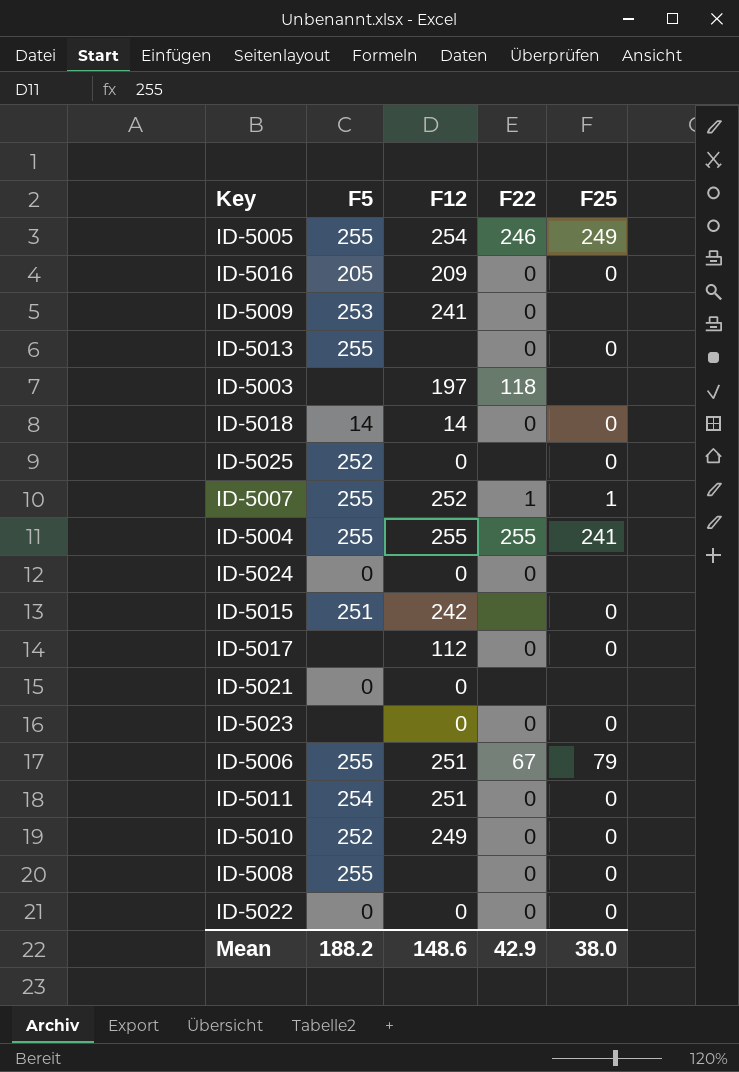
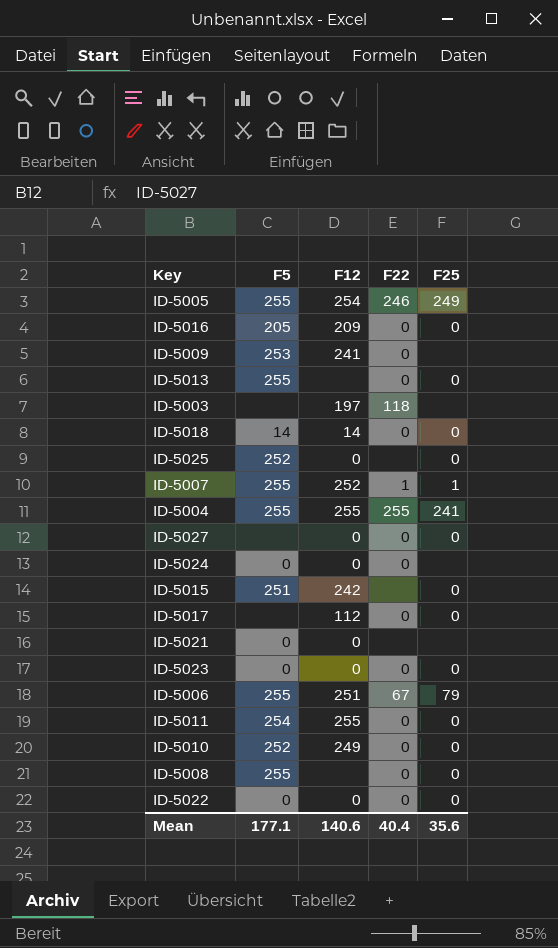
row ID-5027: none -> none | 0 | 0 | 0
ID-5023 | F5: none -> 0
ID-5011 | F12: 251 -> 255
Mean | F5: 188.2 -> 177.1
Mean | F12: 148.6 -> 140.6
Mean | F22: 42.9 -> 40.4
Mean | F25: 38.0 -> 35.6

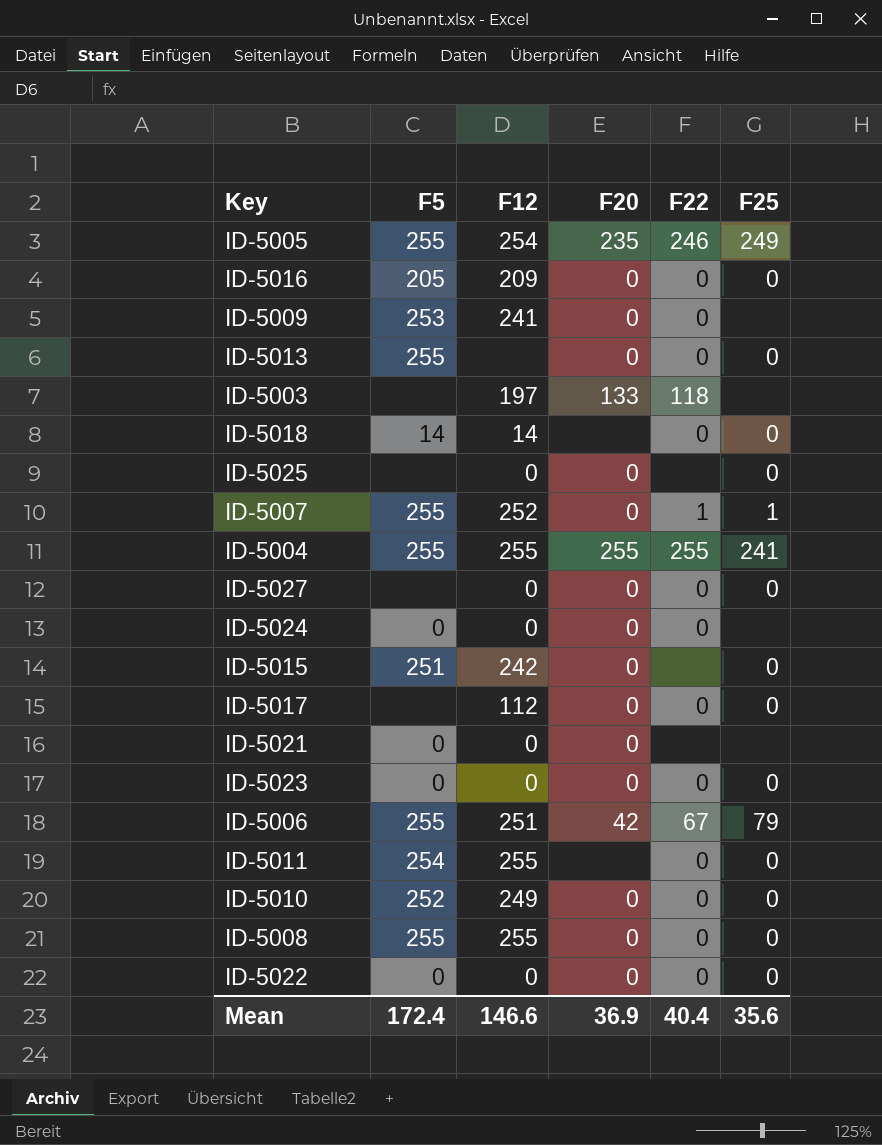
column F20 | position: none -> 4
ID-5025 | F5: 252 -> none
ID-5008 | F12: none -> 255
Mean | F5: 177.1 -> 172.4
Mean | F12: 140.6 -> 146.6

